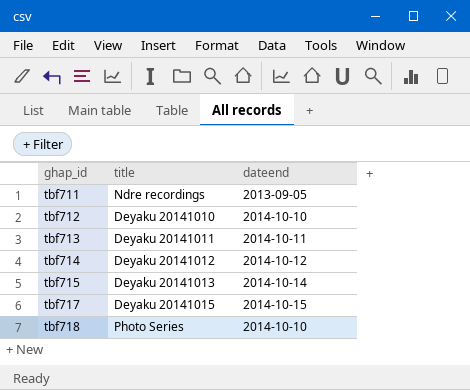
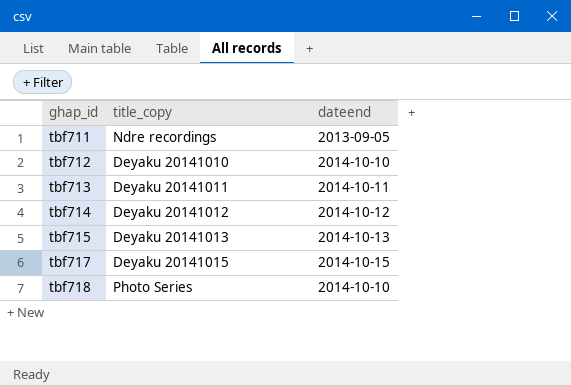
column name: title -> title_copy
tbf715 | dateend: 2014-10-14 -> 2014-10-13

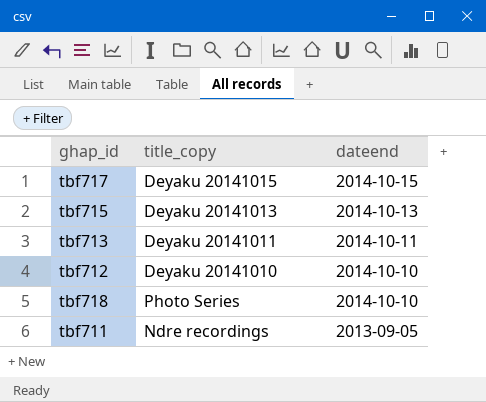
row order: ghap_id ascending -> dateend descending
row tbf714: Deyaku 20141012 | 2014-10-12 -> none

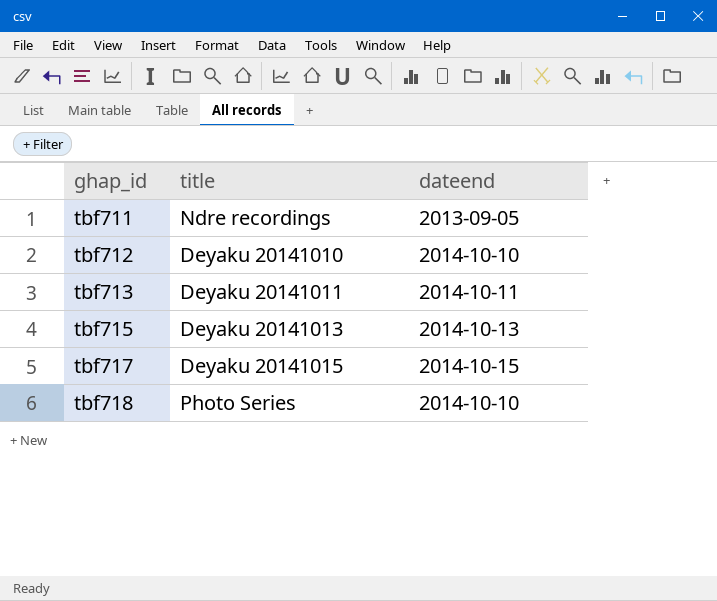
row order: dateend descending -> ghap_id ascending
column name: title_copy -> title

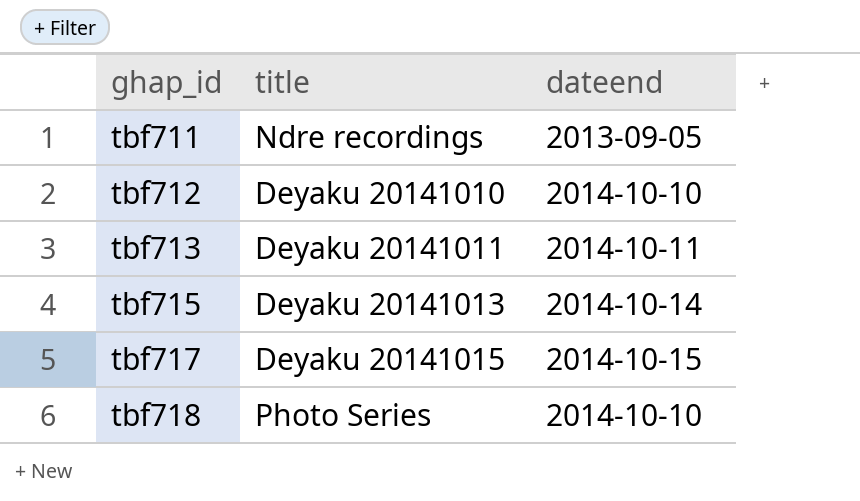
tbf715 | dateend: 2014-10-13 -> 2014-10-14

